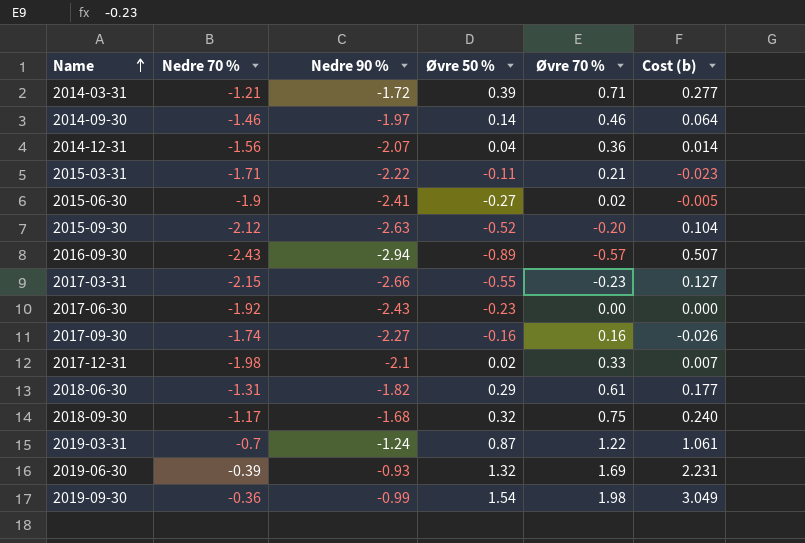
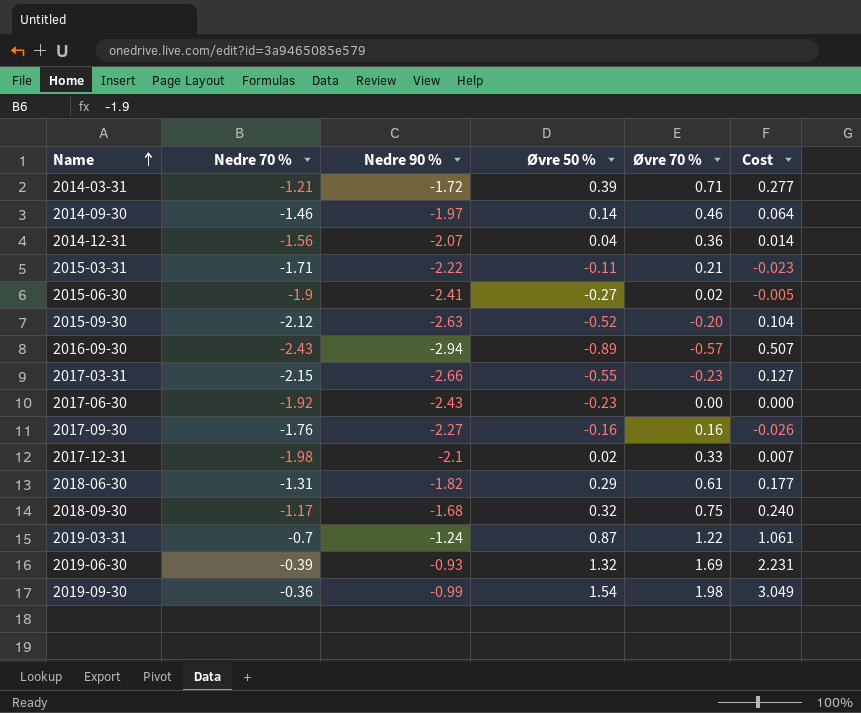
column name: Cost (b) -> Cost
2017-09-30 | Nedre 70 %: -1.74 -> -1.76

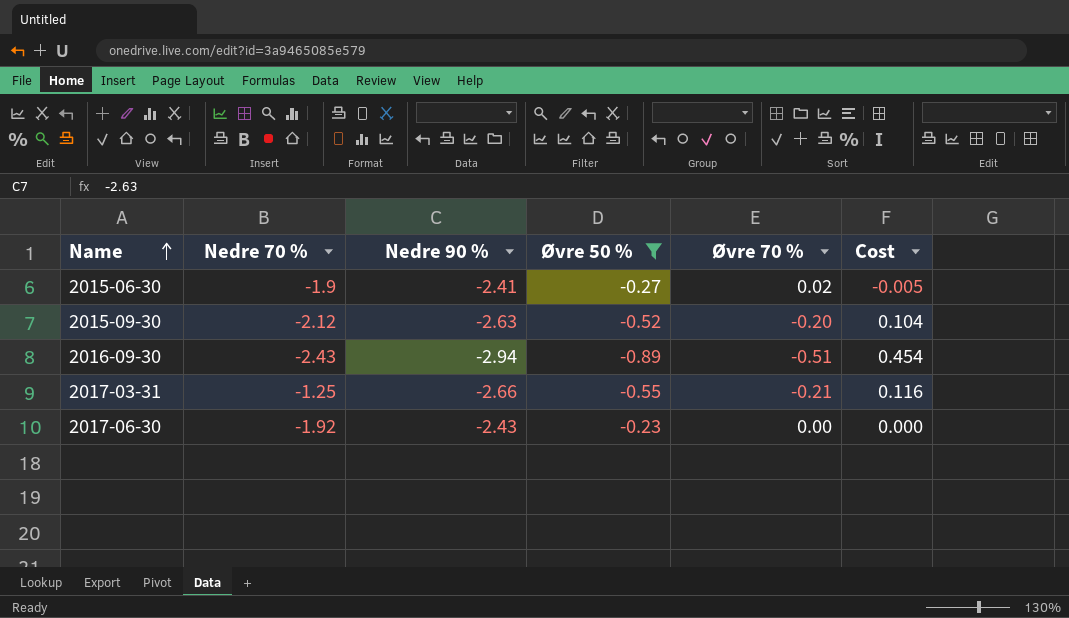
filter: none -> Øvre 50 % <= -0.23
2016-09-30 | Øvre 70 %: -0.57 -> -0.51
2016-09-30 | Cost: 0.507 -> 0.454
2017-03-31 | Nedre 70 %: -2.15 -> -1.25
2017-03-31 | Øvre 70 %: -0.23 -> -0.21
2017-03-31 | Cost: 0.127 -> 0.116

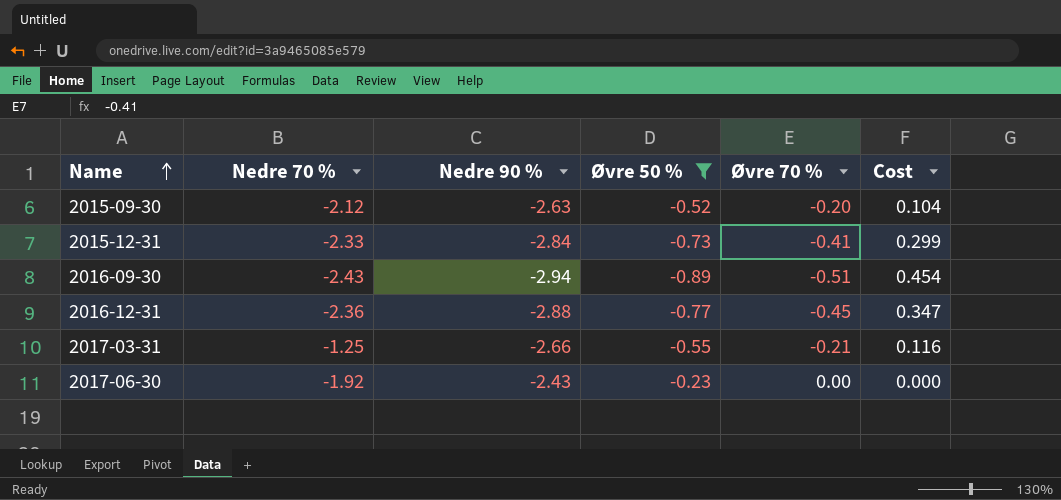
row 2015-06-30: -1.9 | -2.41 | -0.27 | 0.02 | -0.005 -> none
row 2015-12-31: none -> -2.33 | -2.84 | -0.73 | -0.41 | 0.299
row 2016-12-31: none -> -2.36 | -2.88 | -0.77 | -0.45 | 0.347

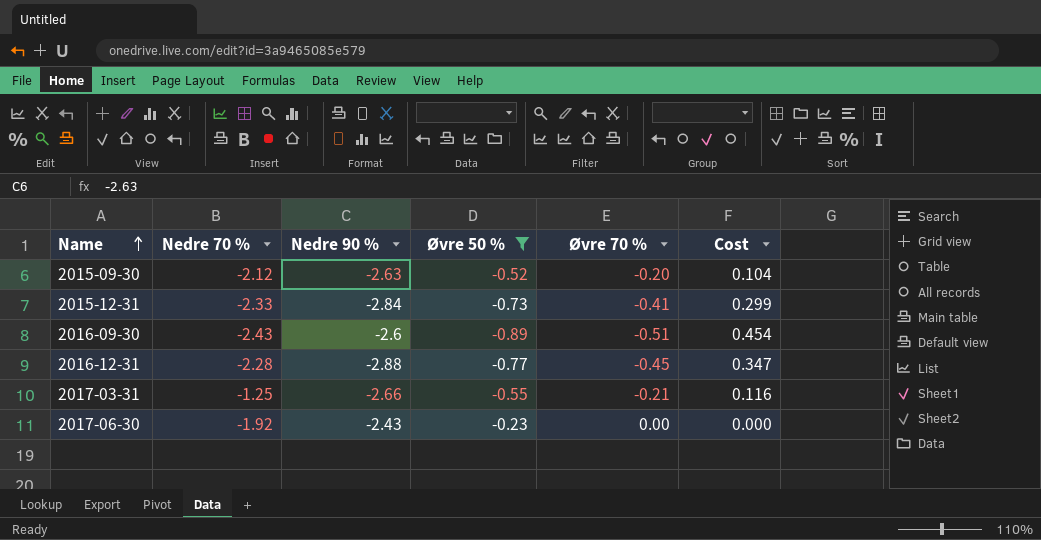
2016-09-30 | Nedre 90 %: -2.94 -> -2.6
2016-12-31 | Nedre 70 %: -2.36 -> -2.28

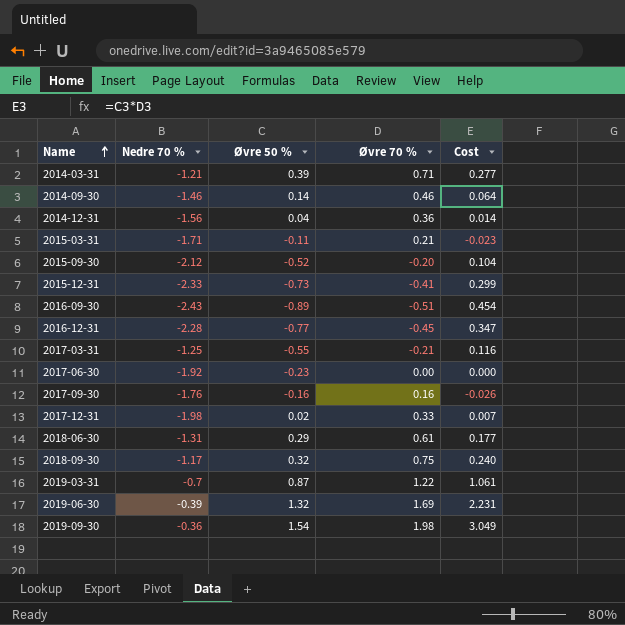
filter: Øvre 50 % <= -0.23 -> none
column Nedre 90 % | position: 3 -> none

